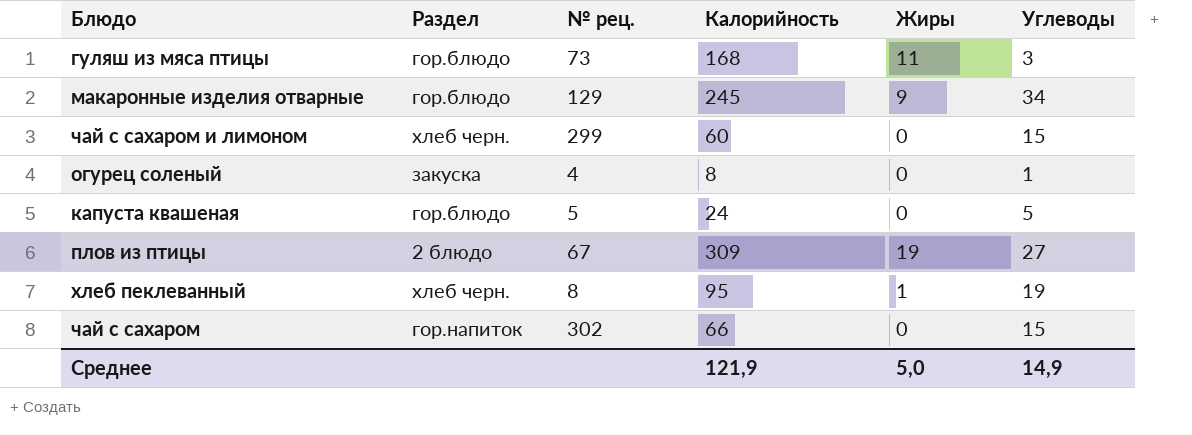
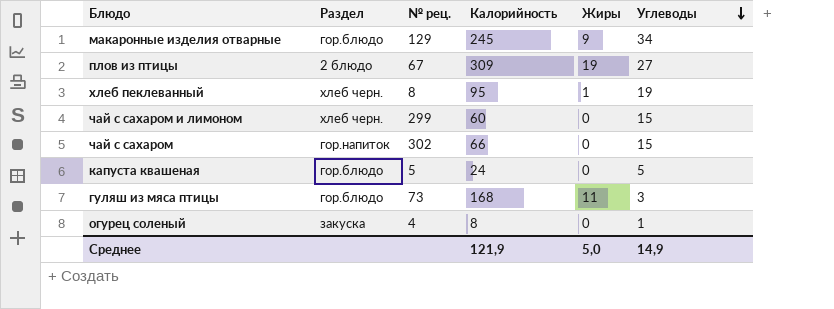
row order: none -> Углеводы descending

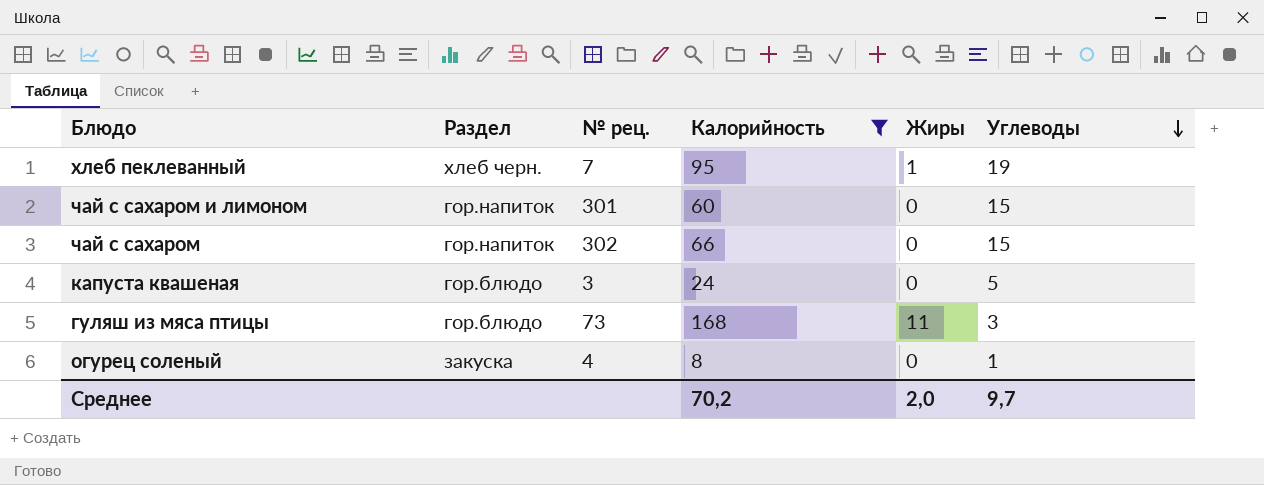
filter: none -> Калорийность <= 168
хлеб пеклеванный | № рец.: 8 -> 7
чай с сахаром и лимоном | Раздел: хлеб черн. -> гор.напиток
чай с сахаром и лимоном | № рец.: 299 -> 301
капуста квашеная | № рец.: 5 -> 3
Среднее | Калорийность: 121,9 -> 70,2
Среднее | Жиры: 5,0 -> 2,0
Среднее | Углеводы: 14,9 -> 9,7

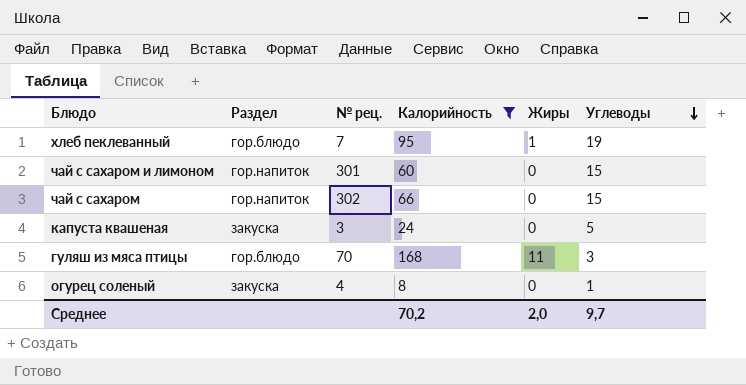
хлеб пеклеванный | Раздел: хлеб черн. -> гор.блюдо
капуста квашеная | Раздел: гор.блюдо -> закуска
гуляш из мяса птицы | № рец.: 73 -> 70

